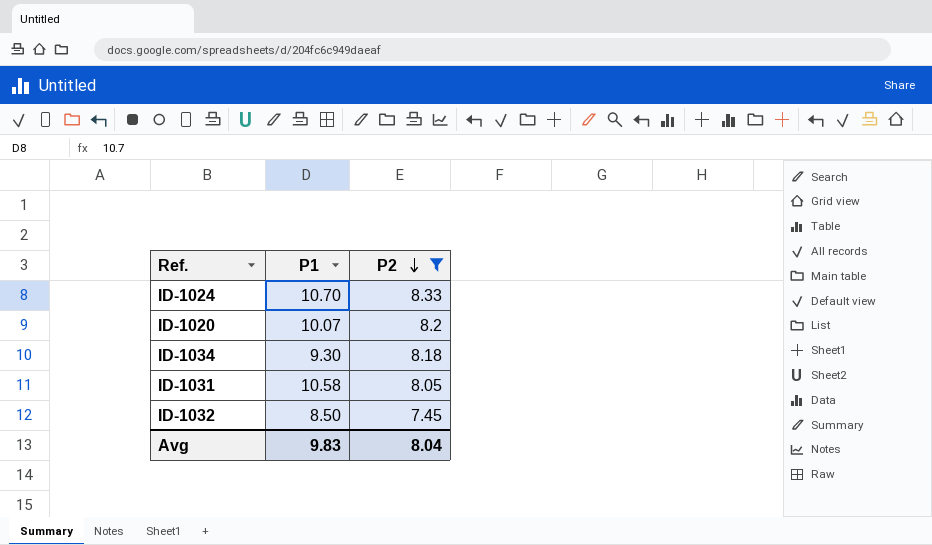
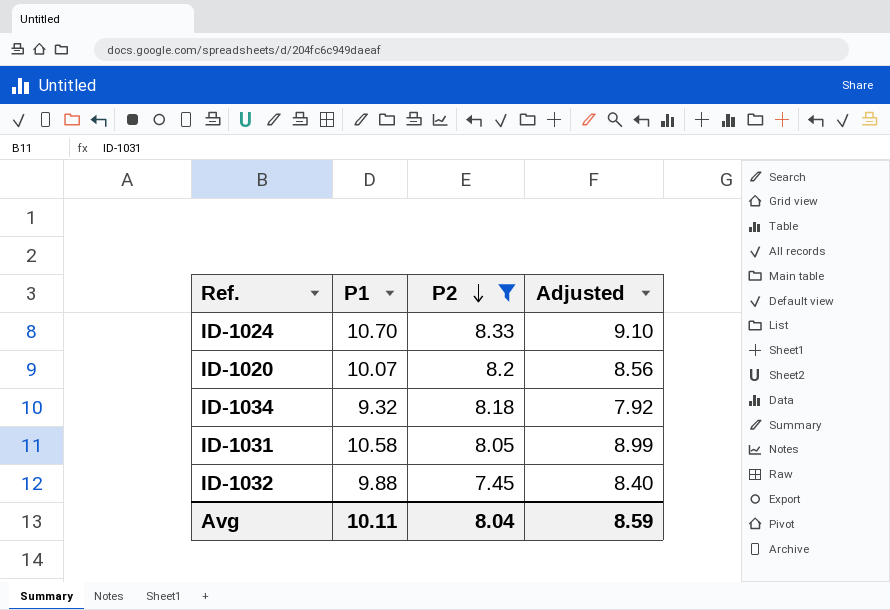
column Adjusted | formula: none -> [P1] * 0.85
ID-1034 | P1: 9.30 -> 9.32
ID-1032 | P1: 8.50 -> 9.88
Avg | P1: 9.83 -> 10.11

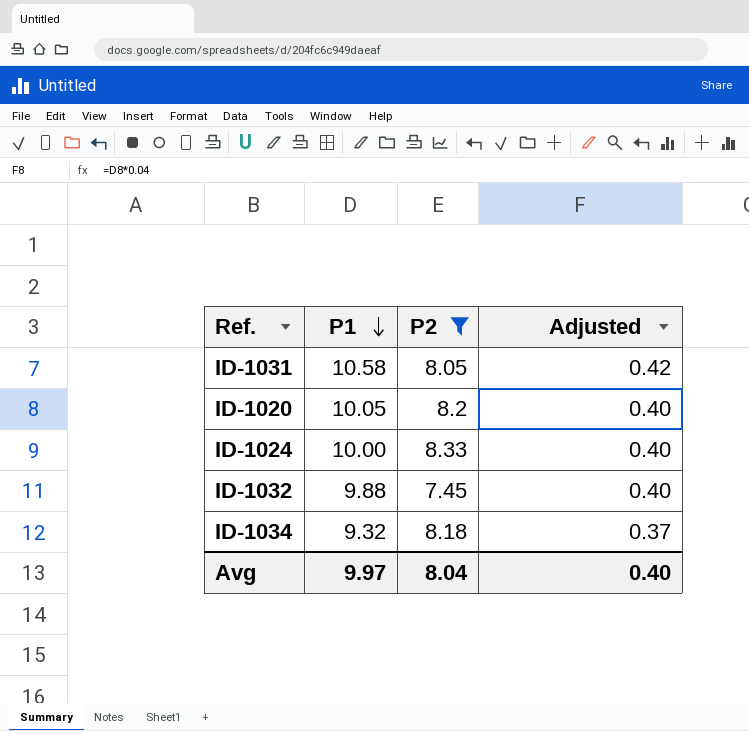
row order: P2 descending -> P1 descending
column Adjusted | formula: [P1] * 0.85 -> [P1] * 0.04
ID-1020 | P1: 10.07 -> 10.05
ID-1024 | P1: 10.70 -> 10.00
Avg | P1: 10.11 -> 9.97
Avg | Adjusted: 8.59 -> 0.40

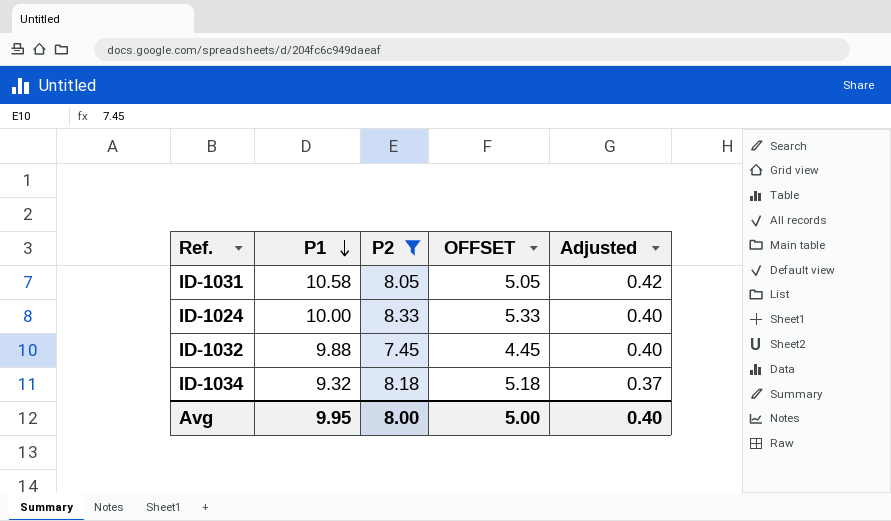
column OFFSET | formula: none -> [P2] - 3
row ID-1020: 10.05 | 8.2 | 0.40 -> none
Avg | P1: 9.97 -> 9.95
Avg | P2: 8.04 -> 8.00

